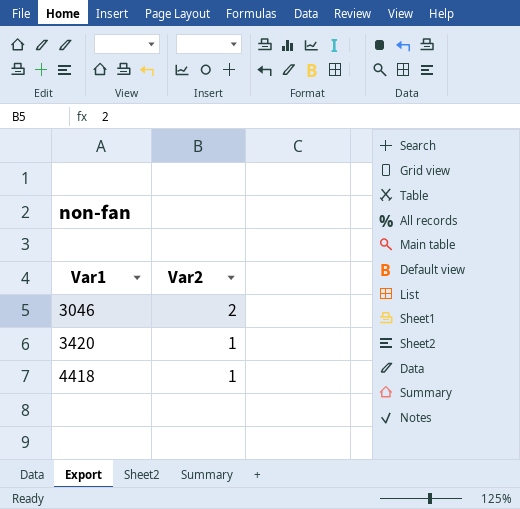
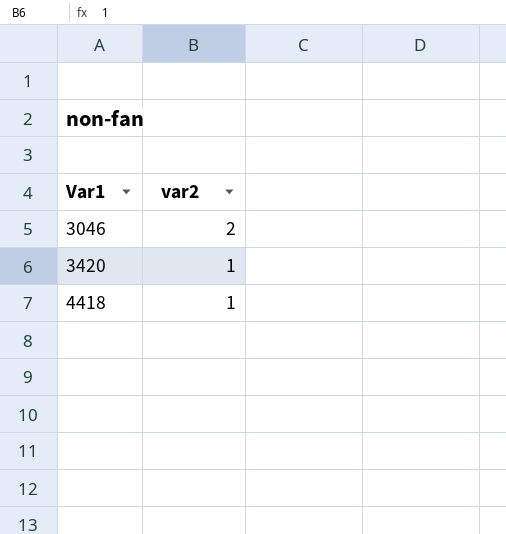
column name: Var2 -> var2

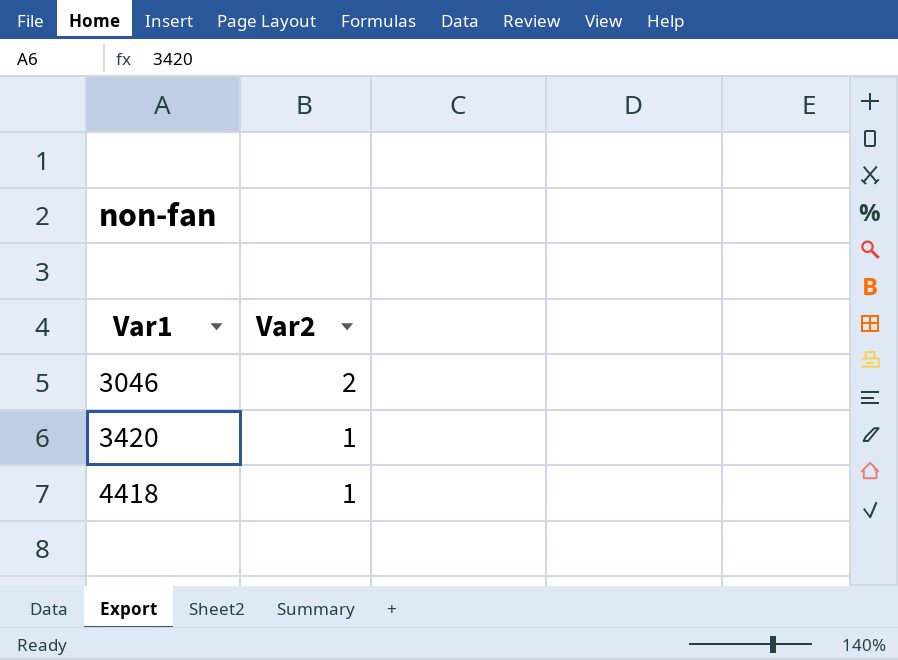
column name: var2 -> Var2

